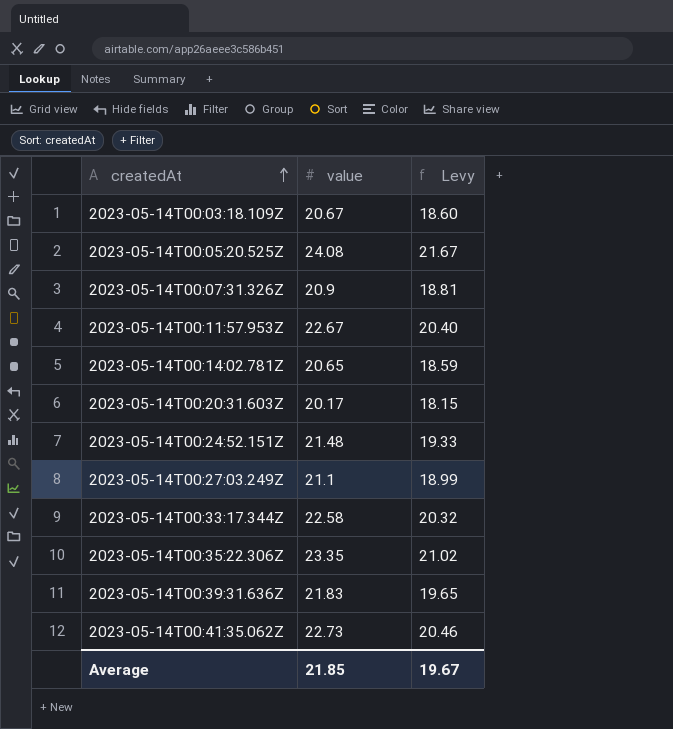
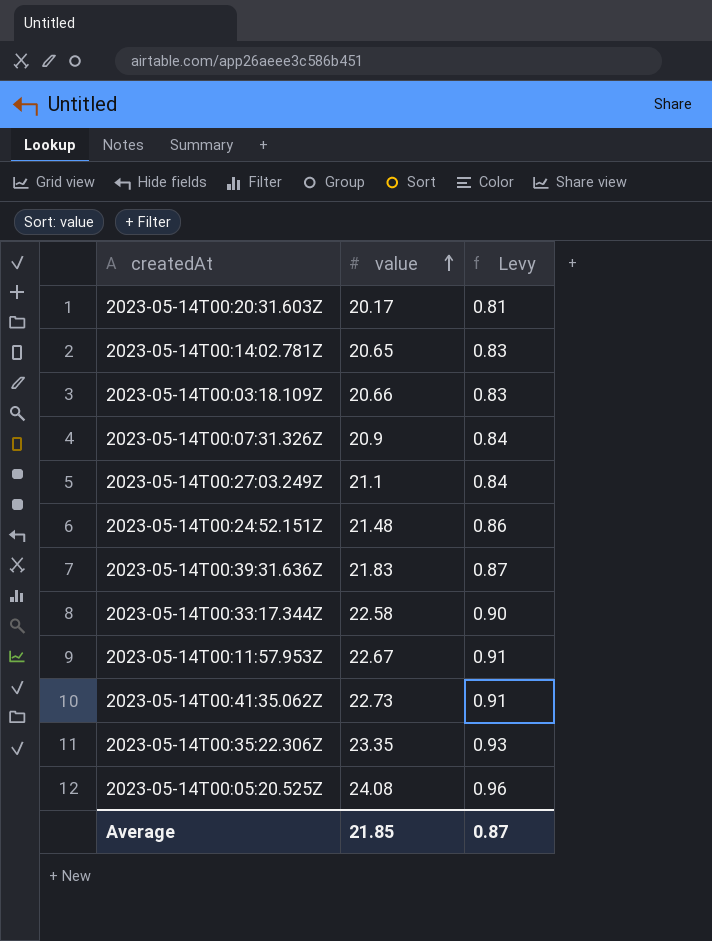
row order: createdAt ascending -> value ascending
column Levy | formula: [value] * 0.9 -> [value] * 0.04
2023-05-14T00:03:18.109Z | value: 20.67 -> 20.66
Average | Levy: 19.67 -> 0.87

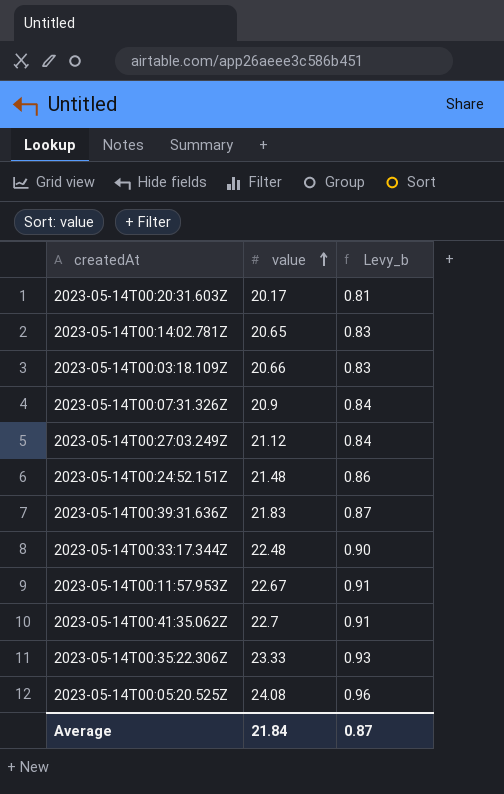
column name: Levy -> Levy_b
2023-05-14T00:27:03.249Z | value: 21.1 -> 21.12
2023-05-14T00:33:17.344Z | value: 22.58 -> 22.48
2023-05-14T00:41:35.062Z | value: 22.73 -> 22.7
2023-05-14T00:35:22.306Z | value: 23.35 -> 23.33
Average | value: 21.85 -> 21.84

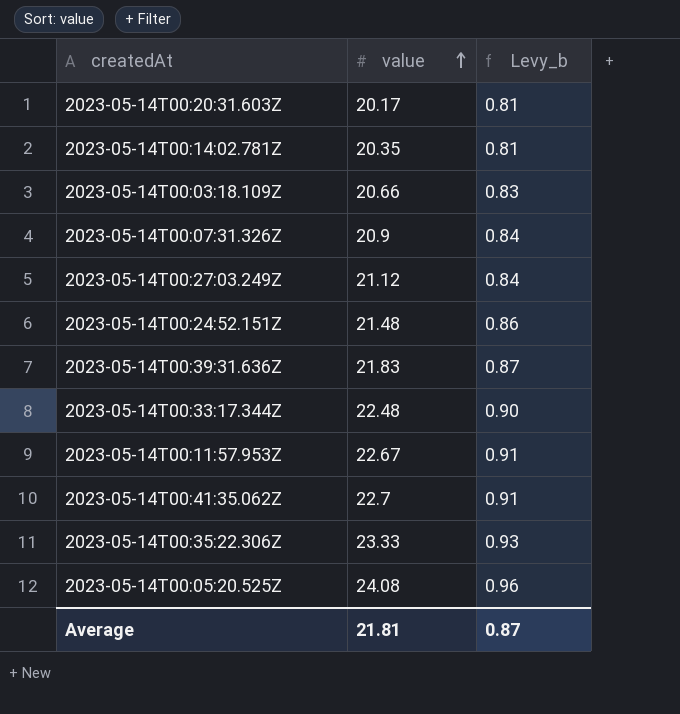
2023-05-14T00:14:02.781Z | value: 20.65 -> 20.35
2023-05-14T00:14:02.781Z | Levy_b: 0.83 -> 0.81
Average | value: 21.84 -> 21.81

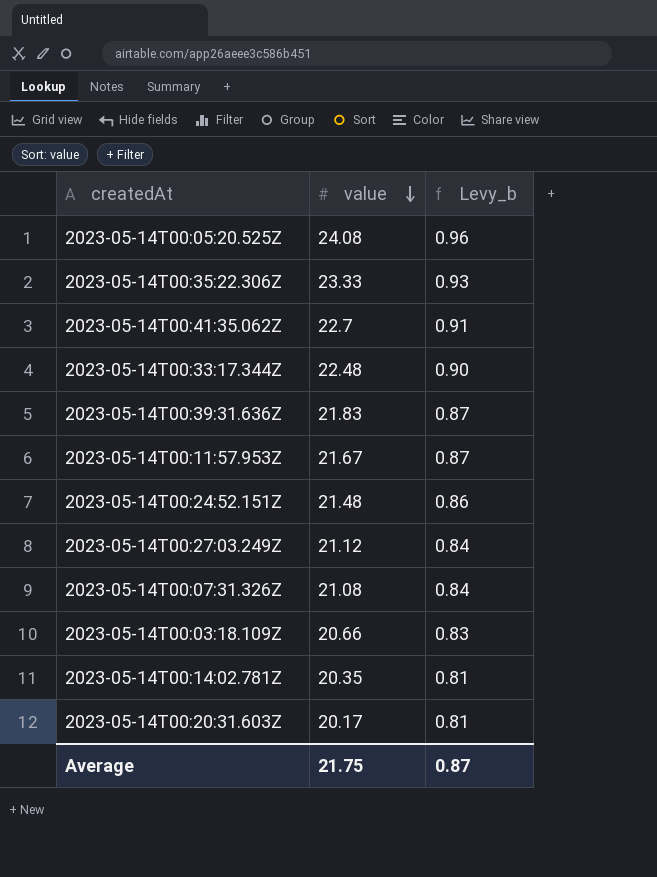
row order: value ascending -> value descending
2023-05-14T00:11:57.953Z | value: 22.67 -> 21.67
2023-05-14T00:11:57.953Z | Levy_b: 0.91 -> 0.87
2023-05-14T00:07:31.326Z | value: 20.9 -> 21.08
Average | value: 21.81 -> 21.75

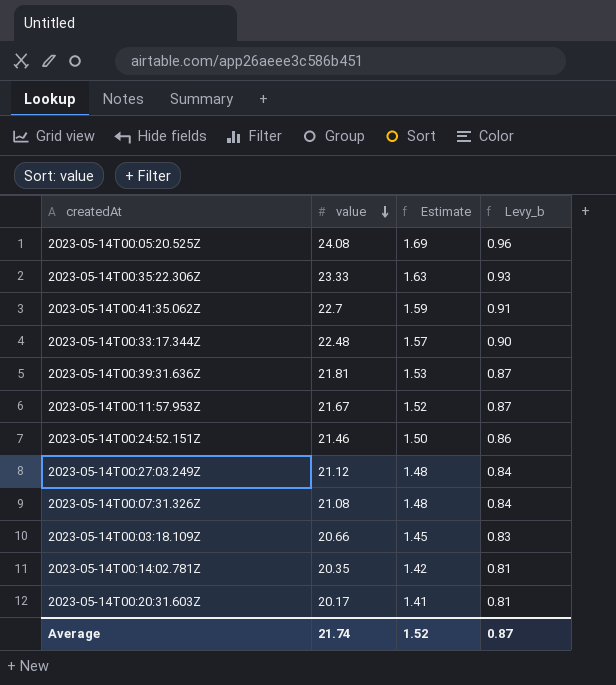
column Estimate | formula: none -> [value] * 0.07
2023-05-14T00:39:31.636Z | value: 21.83 -> 21.81
2023-05-14T00:24:52.151Z | value: 21.48 -> 21.46
Average | value: 21.75 -> 21.74

